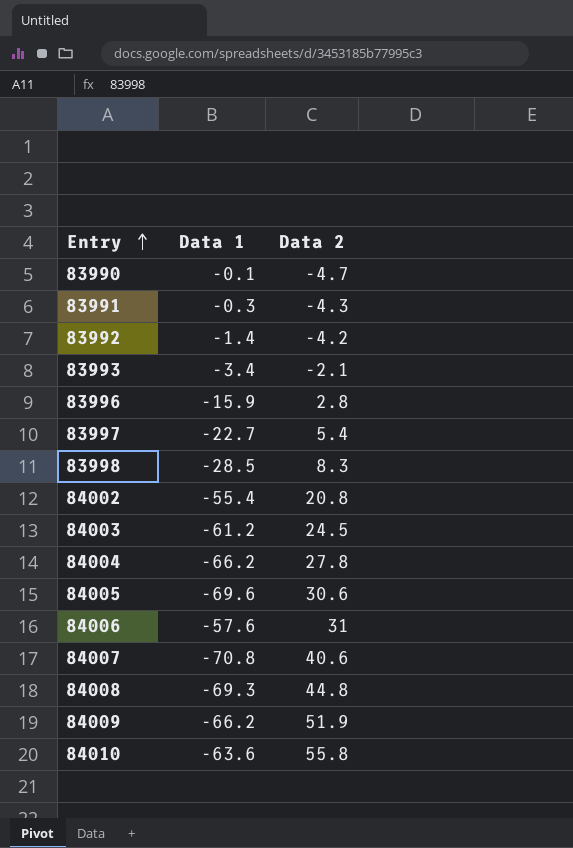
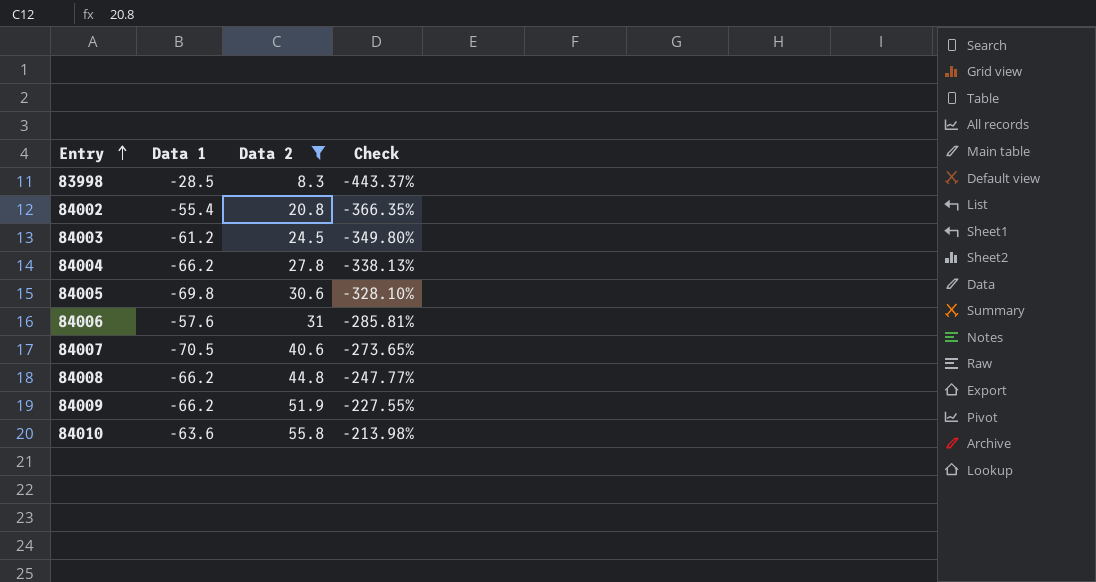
filter: none -> Data 2 >= 8.3
column Check | formula: none -> ([Data 1] - [Data 2]) / [Data 2]
84005 | Data 1: -69.6 -> -69.8
84007 | Data 1: -70.8 -> -70.5
84008 | Data 1: -69.3 -> -66.2

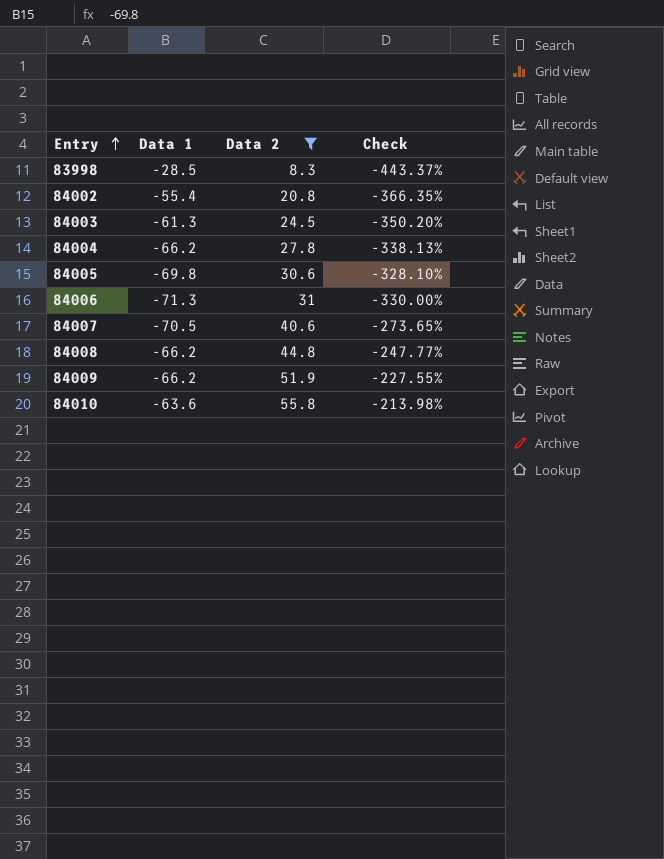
84003 | Data 1: -61.2 -> -61.3
84003 | Check: -349.80% -> -350.20%
84006 | Data 1: -57.6 -> -71.3
84006 | Check: -285.81% -> -330.00%

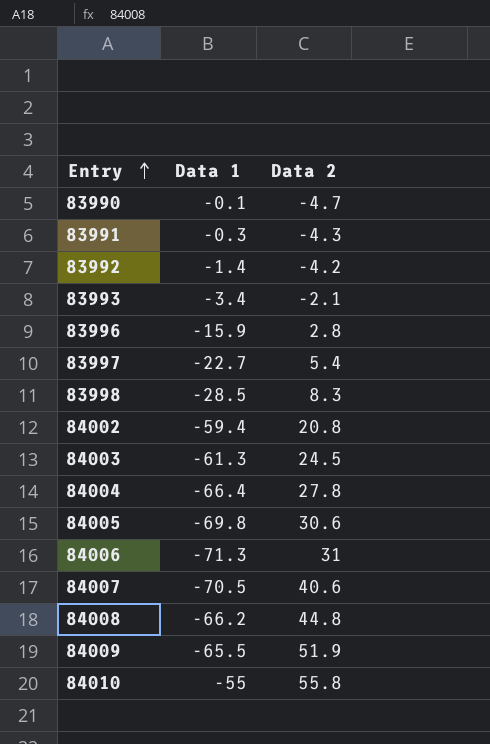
filter: Data 2 >= 8.3 -> none
column Check | formula: ([Data 1] - [Data 2]) / [Data 2] -> none
84002 | Data 1: -55.4 -> -59.4
84004 | Data 1: -66.2 -> -66.4
84009 | Data 1: -66.2 -> -65.5
84010 | Data 1: -63.6 -> -55

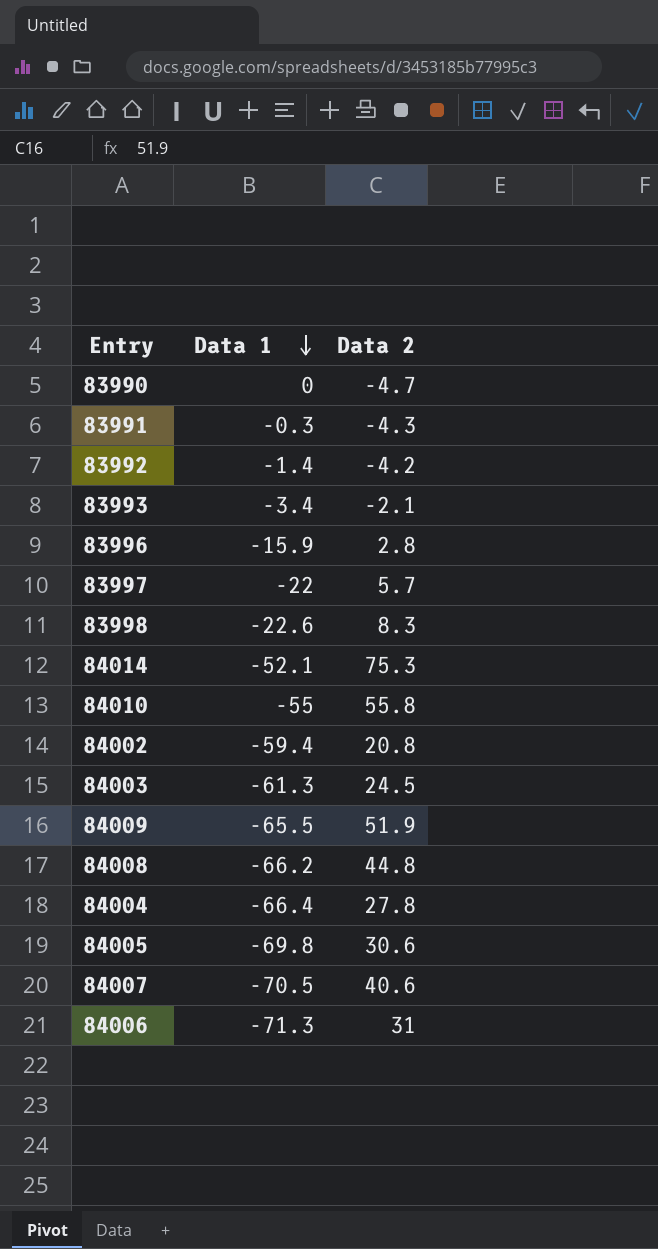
row order: Entry ascending -> Data 1 descending
83990 | Data 1: -0.1 -> 0
83997 | Data 1: -22.7 -> -22
83997 | Data 2: 5.4 -> 5.7
83998 | Data 1: -28.5 -> -22.6
row 84014: none -> -52.1 | 75.3

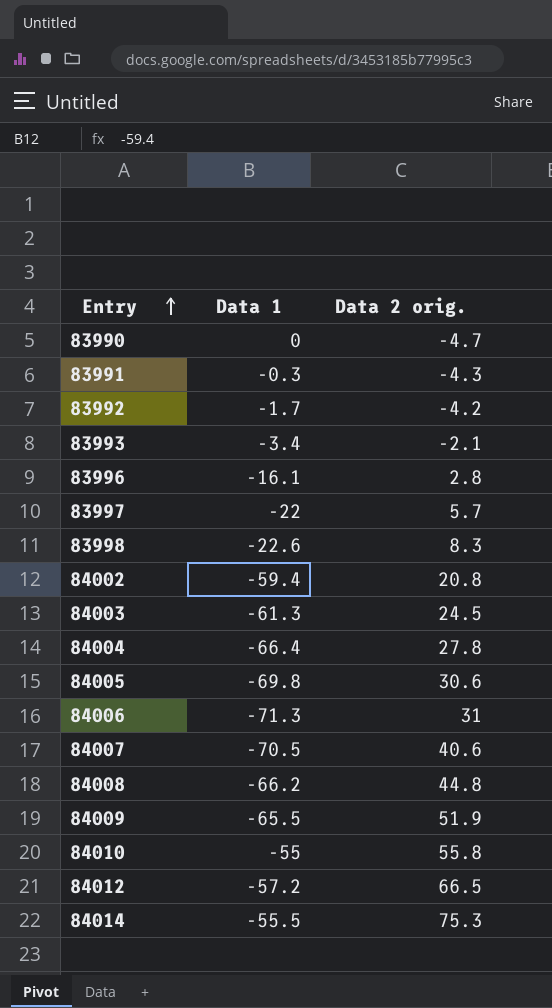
row order: Data 1 descending -> Entry ascending
column name: Data 2 -> Data 2 orig.
83992 | Data 1: -1.4 -> -1.7
83996 | Data 1: -15.9 -> -16.1
row 84012: none -> -57.2 | 66.5
84014 | Data 1: -52.1 -> -55.5

